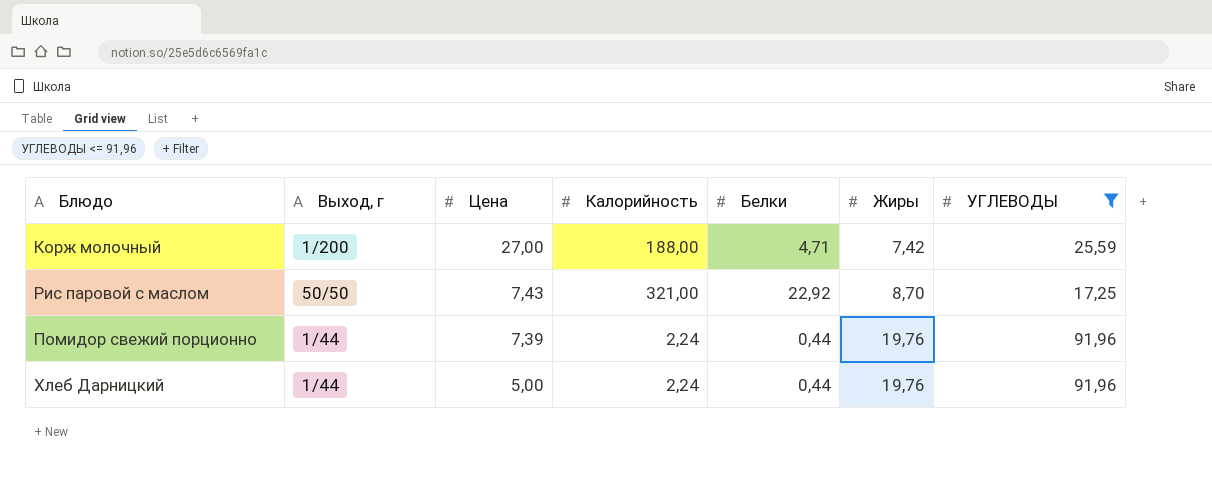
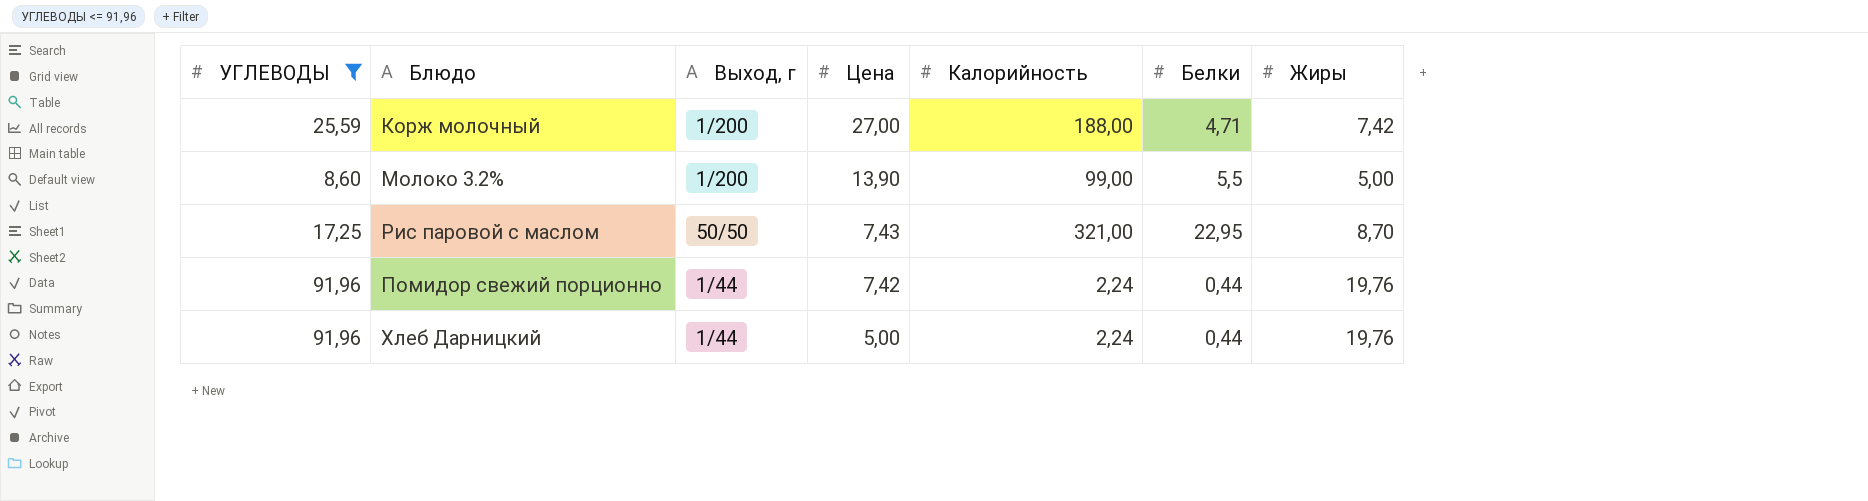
column УГЛЕВОДЫ | position: 7 -> 1
row Молоко 3.2%: none -> 8,60 | 1/200 | 13,90 | 99,00 | 5,5 | 5,00
Рис паровой с маслом | Белки: 22,92 -> 22,95
Помидор свежий порционно | Цена: 7,39 -> 7,42

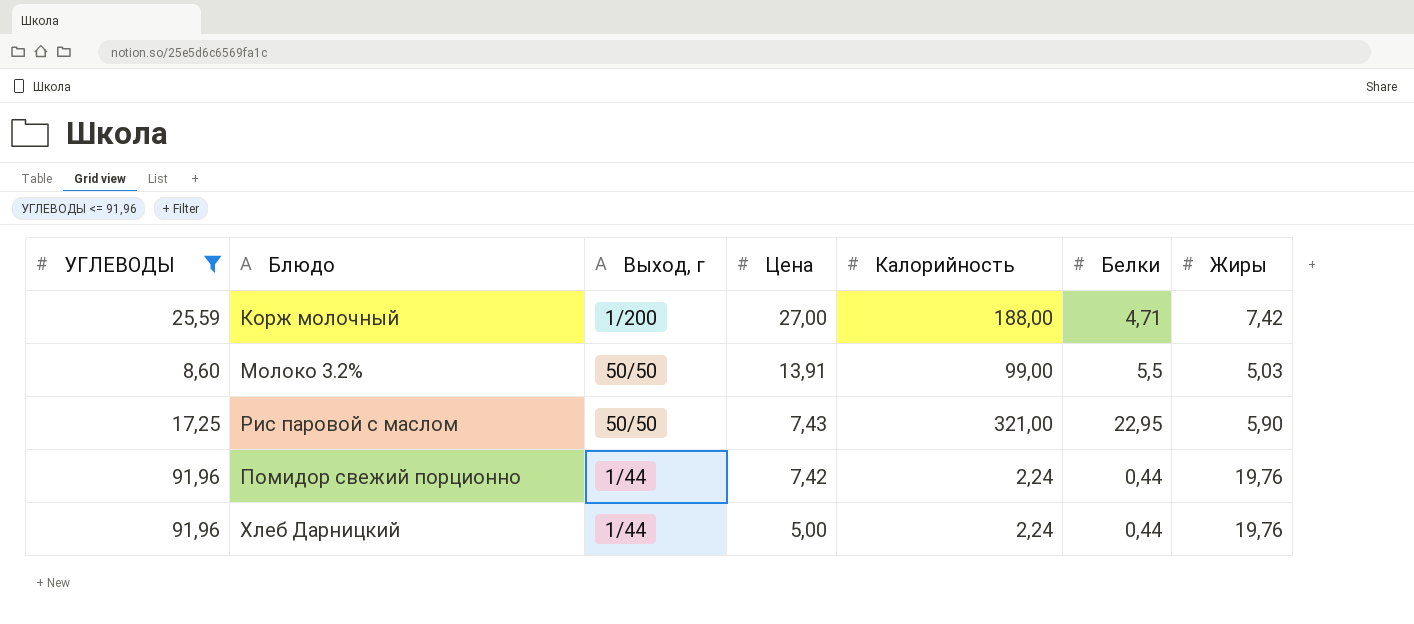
Молоко 3.2% | Выход, г: 1/200 -> 50/50
Молоко 3.2% | Цена: 13,90 -> 13,91
Молоко 3.2% | Жиры: 5,00 -> 5,03
Рис паровой с маслом | Жиры: 8,70 -> 5,90

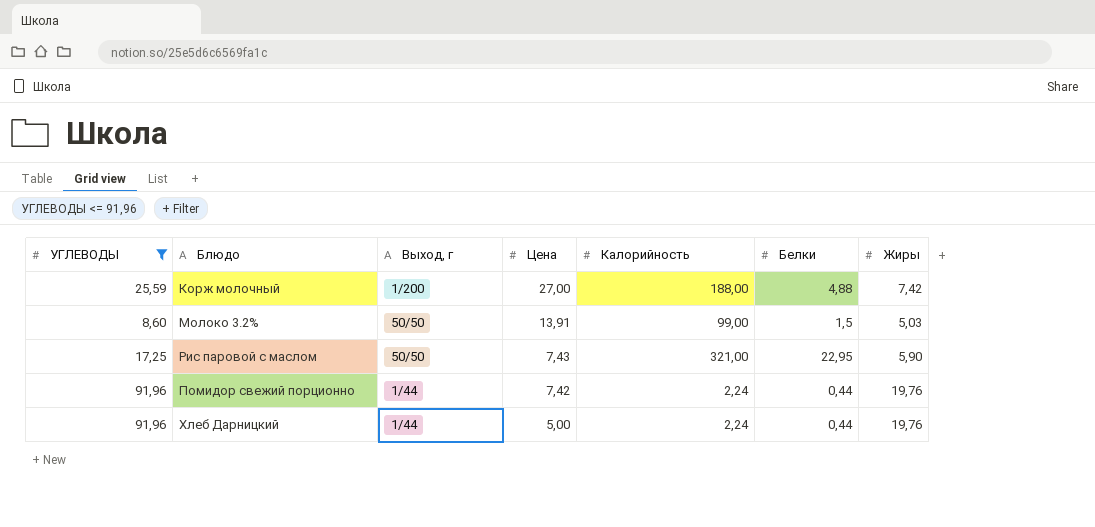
Корж молочный | Белки: 4,71 -> 4,88
Молоко 3.2% | Белки: 5,5 -> 1,5

